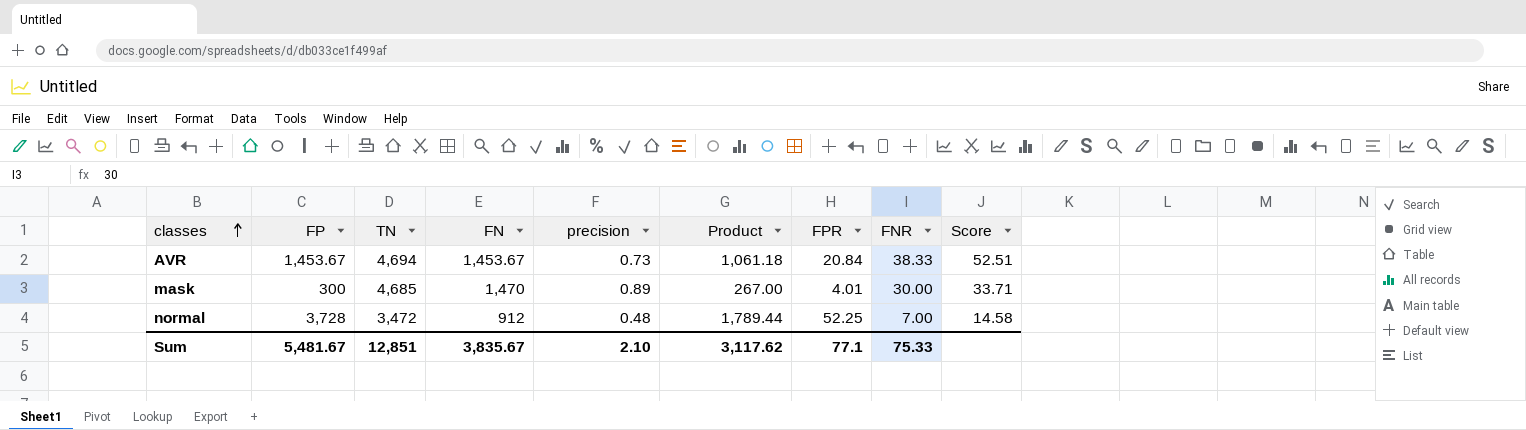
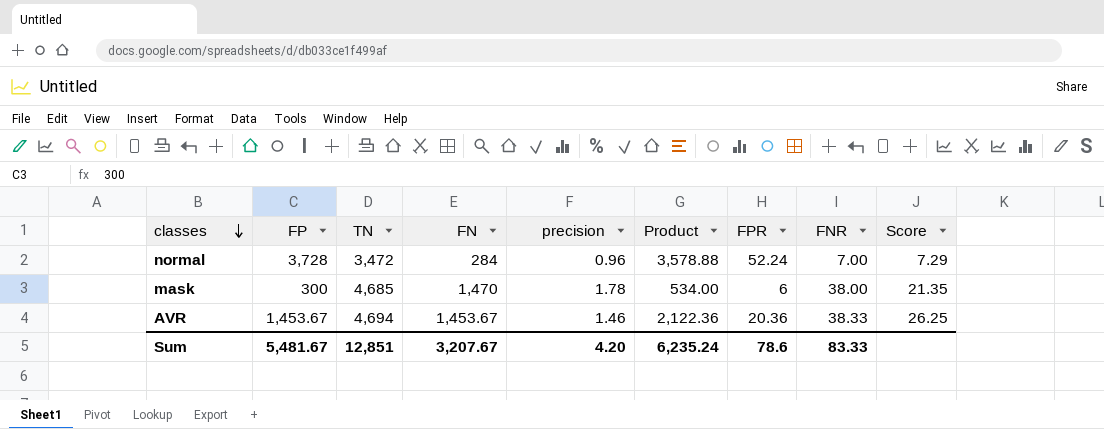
row order: classes ascending -> classes descending
normal | FN: 912 -> 284
normal | precision: 0.48 -> 0.96
normal | Product: 1,789.44 -> 3,578.88
normal | FPR: 52.25 -> 52.24
normal | Score: 14.58 -> 7.29
mask | precision: 0.89 -> 1.78
mask | Product: 267.00 -> 534.00
mask | FPR: 4.01 -> 6
mask | FNR: 30.00 -> 38.00
mask | Score: 33.71 -> 21.35
AVR | precision: 0.73 -> 1.46
AVR | Product: 1,061.18 -> 2,122.36
AVR | FPR: 20.84 -> 20.36
AVR | Score: 52.51 -> 26.25
Sum | FN: 3,835.67 -> 3,207.67
Sum | precision: 2.10 -> 4.20
Sum | Product: 3,117.62 -> 6,235.24
Sum | FPR: 77.1 -> 78.6
Sum | FNR: 75.33 -> 83.33

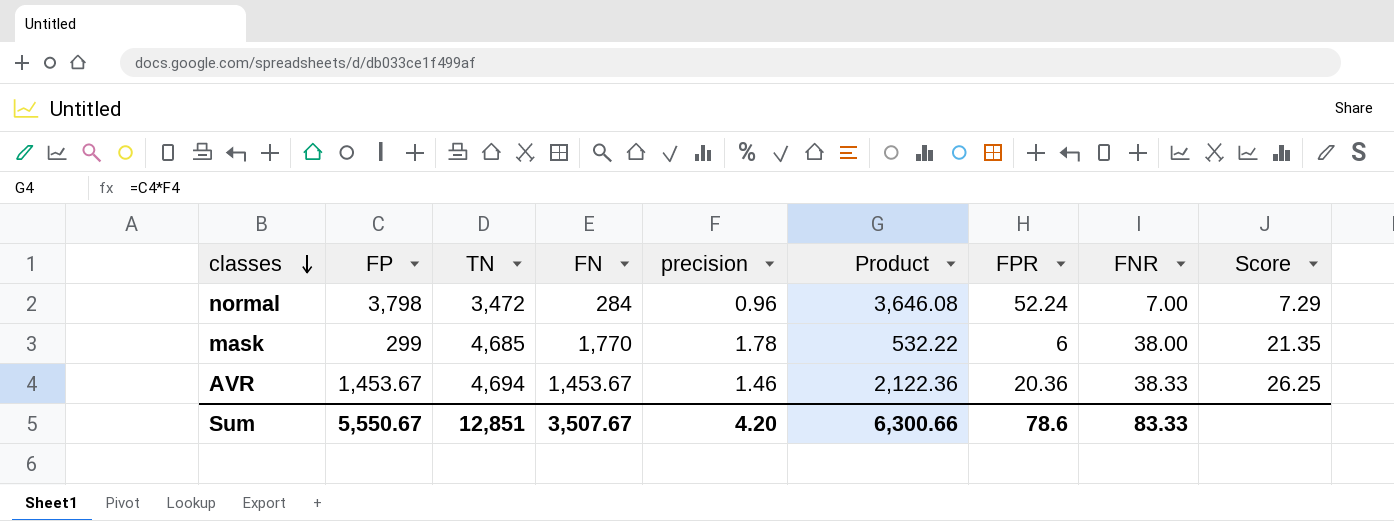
normal | FP: 3,728 -> 3,798
normal | Product: 3,578.88 -> 3,646.08
mask | FP: 300 -> 299
mask | FN: 1,470 -> 1,770
mask | Product: 534.00 -> 532.22
Sum | FP: 5,481.67 -> 5,550.67
Sum | FN: 3,207.67 -> 3,507.67
Sum | Product: 6,235.24 -> 6,300.66

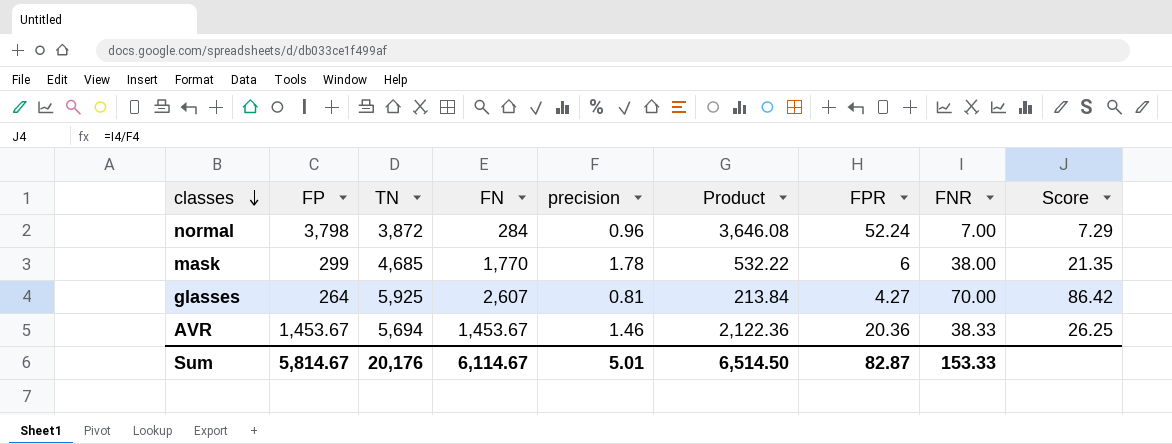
normal | TN: 3,472 -> 3,872
row glasses: none -> 264 | 5,925 | 2,607 | 0.81 | 213.84 | 4.27 | 70.00 | 86.42
AVR | TN: 4,694 -> 5,694
Sum | FP: 5,550.67 -> 5,814.67
Sum | TN: 12,851 -> 20,176
Sum | FN: 3,507.67 -> 6,114.67
Sum | precision: 4.20 -> 5.01
Sum | Product: 6,300.66 -> 6,514.50
Sum | FPR: 78.6 -> 82.87
Sum | FNR: 83.33 -> 153.33

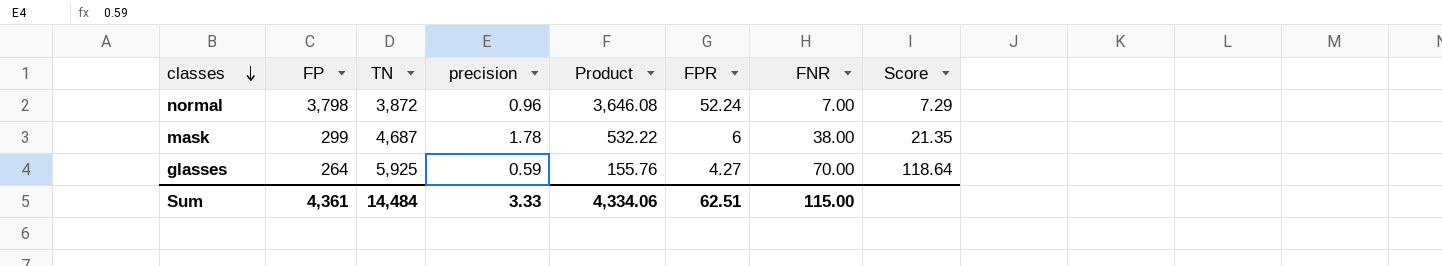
column FN | position: 4 -> none
row AVR: 1,453.67 | 5,694 | 1,453.67 | 1.46 | 2,122.36 | 20.36 | 38.33 | 26.25 -> none
mask | TN: 4,685 -> 4,687
glasses | precision: 0.81 -> 0.59
glasses | Product: 213.84 -> 155.76
glasses | Score: 86.42 -> 118.64
Sum | FP: 5,814.67 -> 4,361
Sum | TN: 20,176 -> 14,484
Sum | precision: 5.01 -> 3.33
Sum | Product: 6,514.50 -> 4,334.06
Sum | FPR: 82.87 -> 62.51
Sum | FNR: 153.33 -> 115.00

